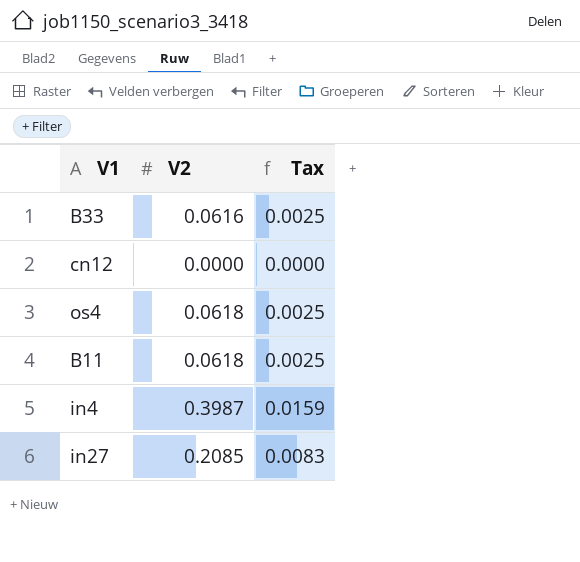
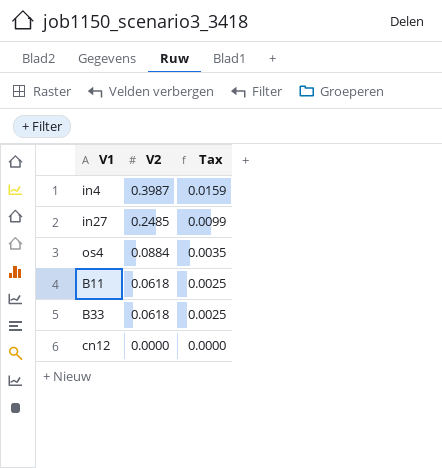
row order: none -> V2 descending
in27 | V2: 0.2085 -> 0.2485
in27 | Tax: 0.0083 -> 0.0099
os4 | V2: 0.0618 -> 0.0884
os4 | Tax: 0.0025 -> 0.0035
B33 | V2: 0.0616 -> 0.0618

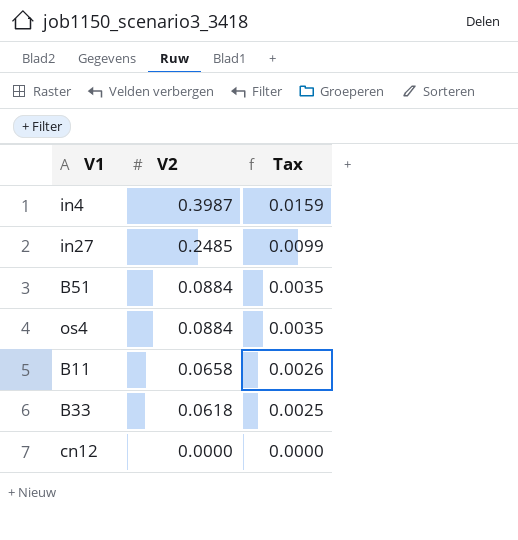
row B51: none -> 0.0884 | 0.0035
B11 | V2: 0.0618 -> 0.0658
B11 | Tax: 0.0025 -> 0.0026

